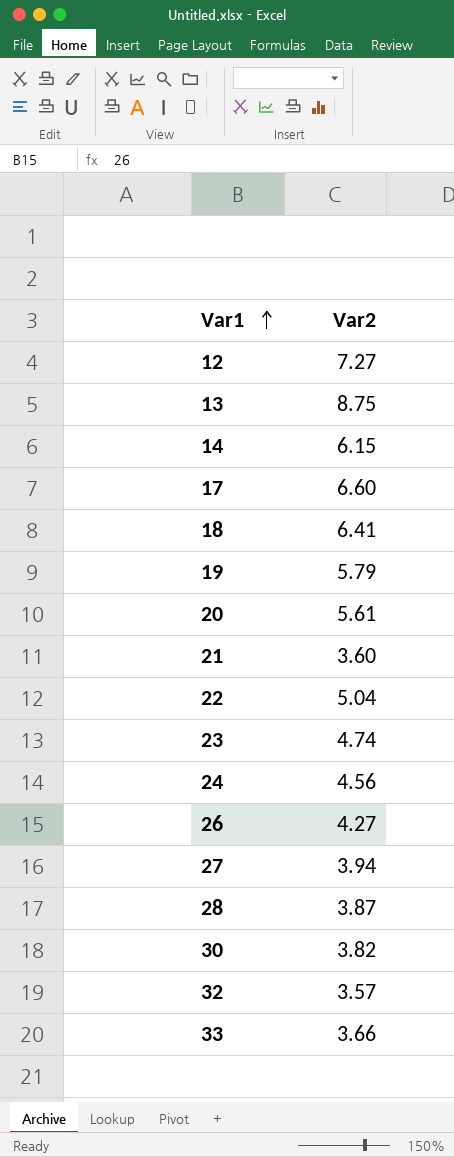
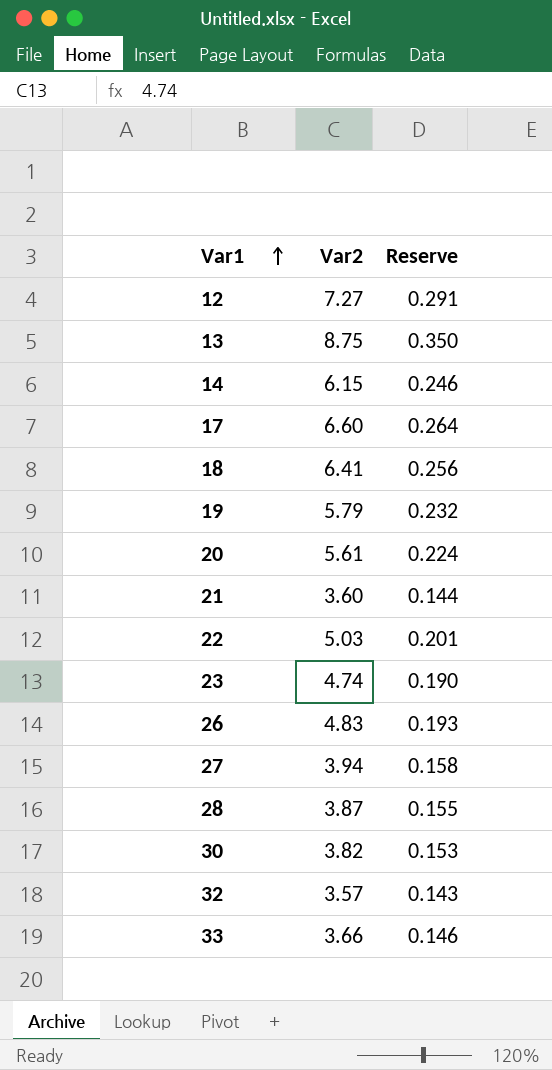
column Reserve | formula: none -> [Var2] * 0.04
row 24: 4.56 -> none
22 | Var2: 5.04 -> 5.03
26 | Var2: 4.27 -> 4.83

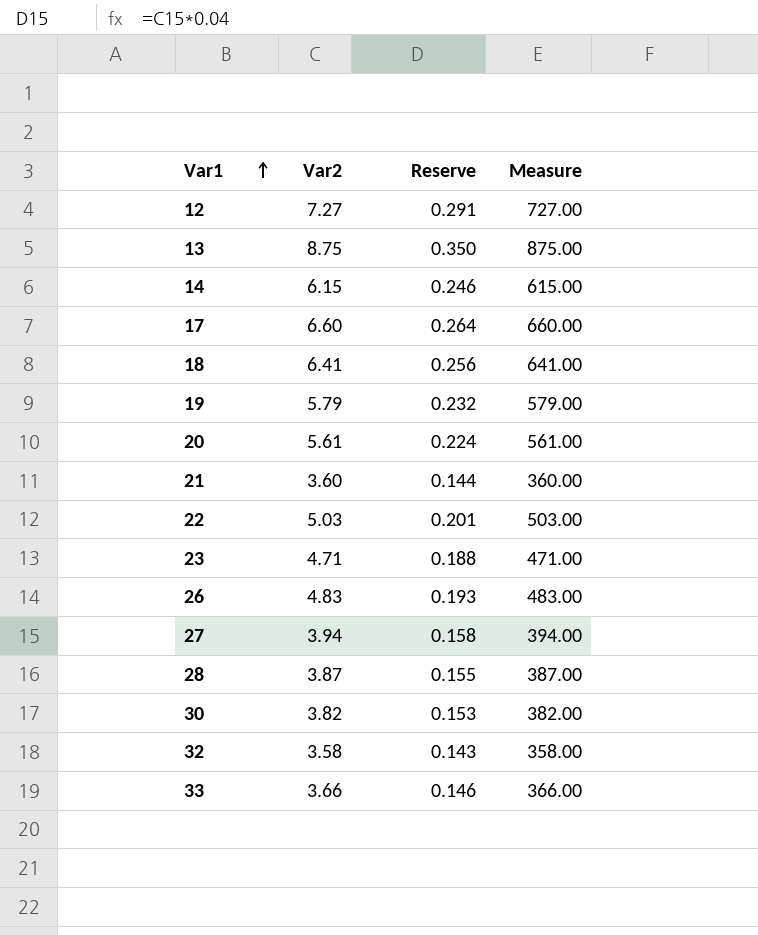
column Measure | formula: none -> [Var2] * 100
23 | Var2: 4.74 -> 4.71
23 | Reserve: 0.190 -> 0.188
32 | Var2: 3.57 -> 3.58

